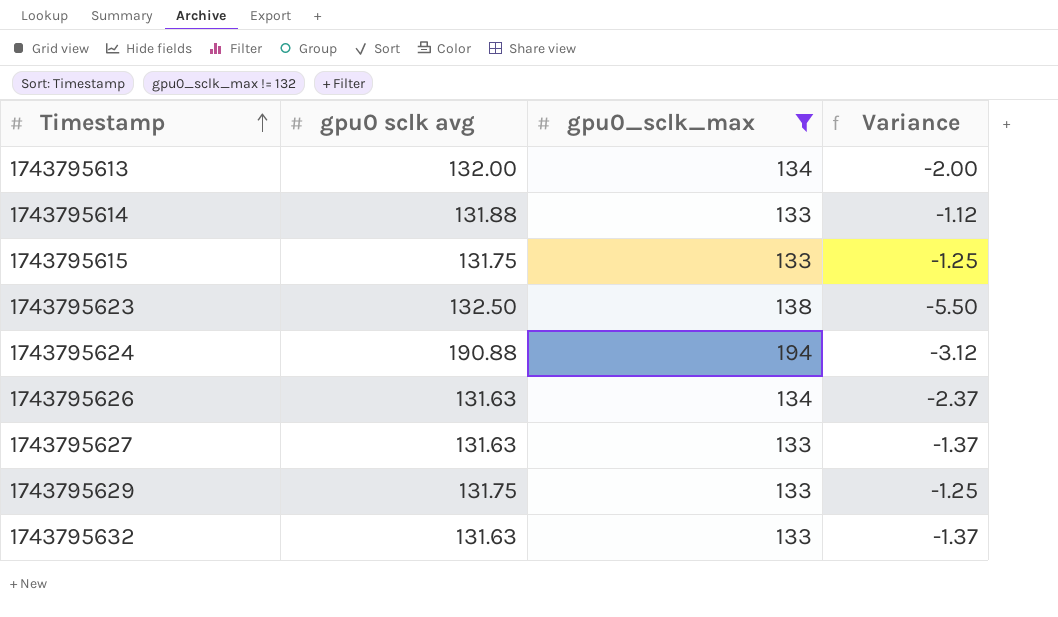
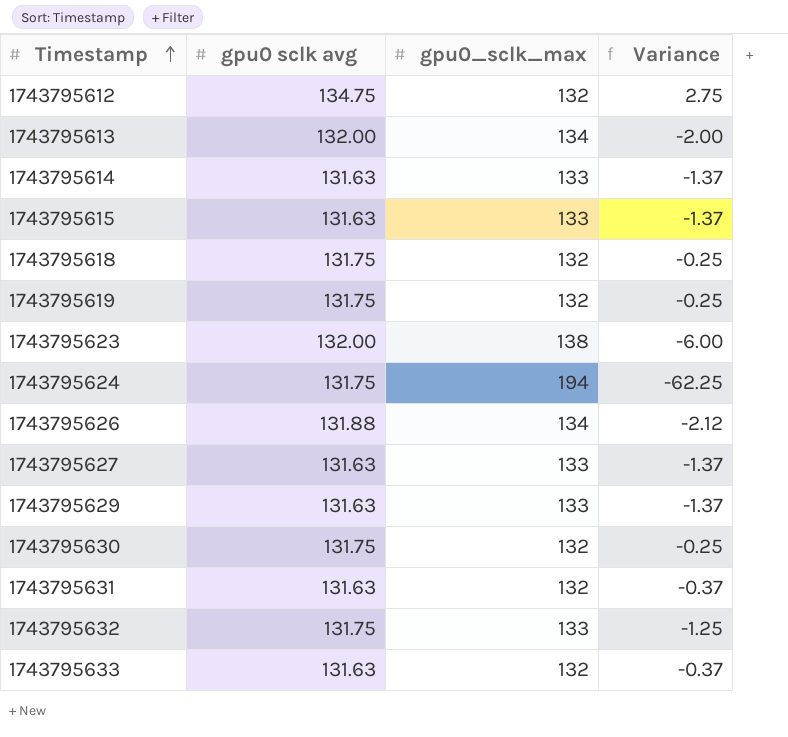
filter: gpu0_sclk_max != 132 -> none
1743795614 | gpu0 sclk avg: 131.88 -> 131.63
1743795614 | Variance: -1.12 -> -1.37
1743795615 | gpu0 sclk avg: 131.75 -> 131.63
1743795615 | Variance: -1.25 -> -1.37
1743795623 | gpu0 sclk avg: 132.50 -> 132.00
1743795623 | Variance: -5.50 -> -6.00
1743795624 | gpu0 sclk avg: 190.88 -> 131.75
1743795624 | Variance: -3.12 -> -62.25
1743795626 | gpu0 sclk avg: 131.63 -> 131.88
1743795626 | Variance: -2.37 -> -2.12
1743795629 | gpu0 sclk avg: 131.75 -> 131.63
1743795629 | Variance: -1.25 -> -1.37
1743795632 | gpu0 sclk avg: 131.63 -> 131.75
1743795632 | Variance: -1.37 -> -1.25

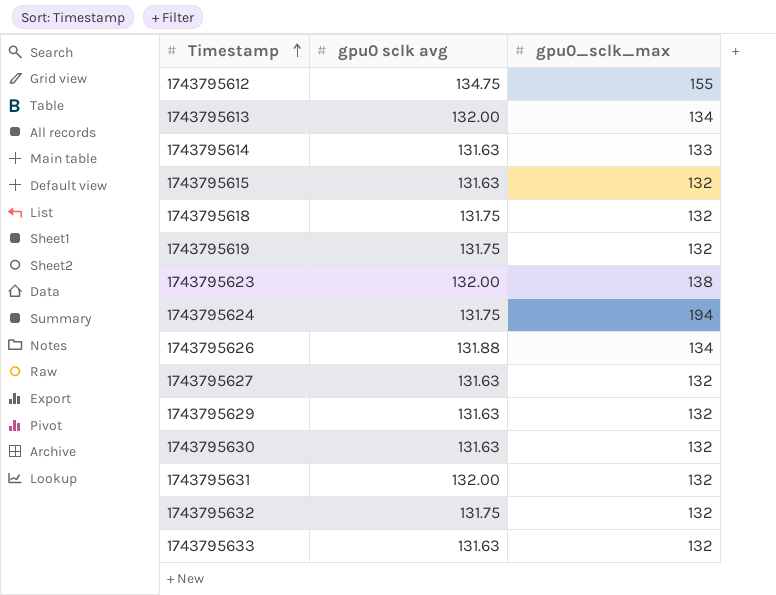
column Variance | formula: [gpu0 sclk avg] - [gpu0_sclk_max] -> none
1743795612 | gpu0_sclk_max: 132 -> 155
1743795615 | gpu0_sclk_max: 133 -> 132
1743795627 | gpu0_sclk_max: 133 -> 132
1743795629 | gpu0_sclk_max: 133 -> 132
1743795630 | gpu0 sclk avg: 131.75 -> 131.63
1743795631 | gpu0 sclk avg: 131.63 -> 132.00
1743795632 | gpu0_sclk_max: 133 -> 132

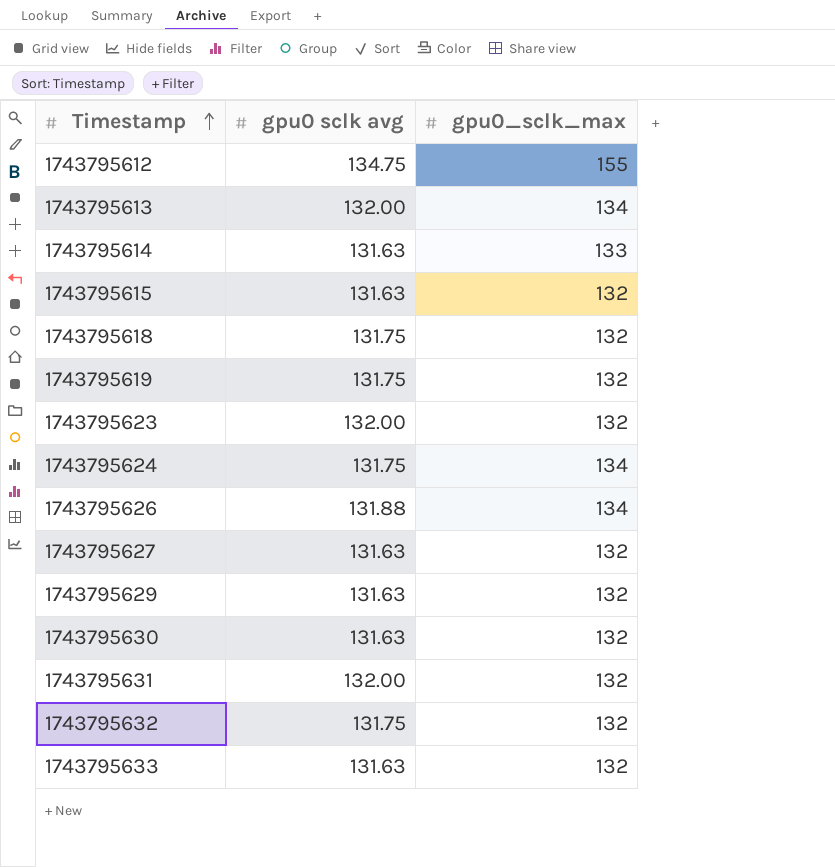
1743795623 | gpu0_sclk_max: 138 -> 132
1743795624 | gpu0_sclk_max: 194 -> 134

